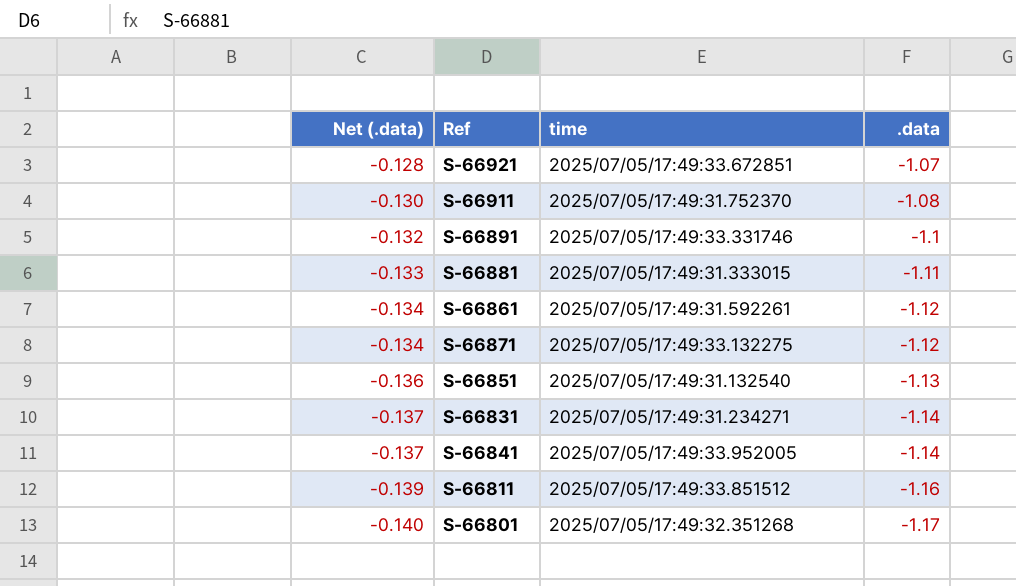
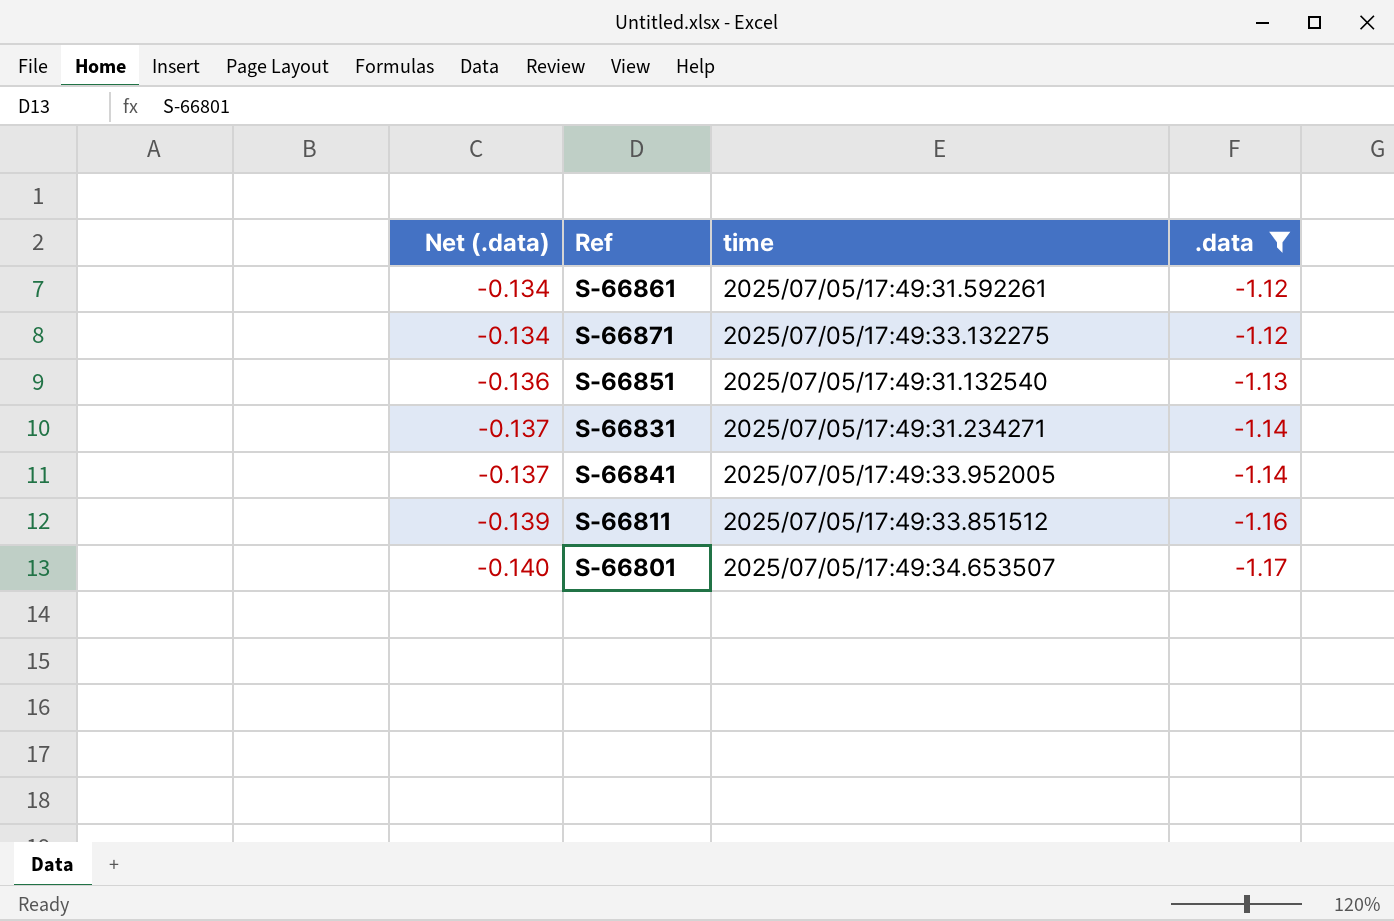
filter: none -> .data <= -1.12
S-66801 | time: 2025/07/05/17:49:32.351268 -> 2025/07/05/17:49:34.653507

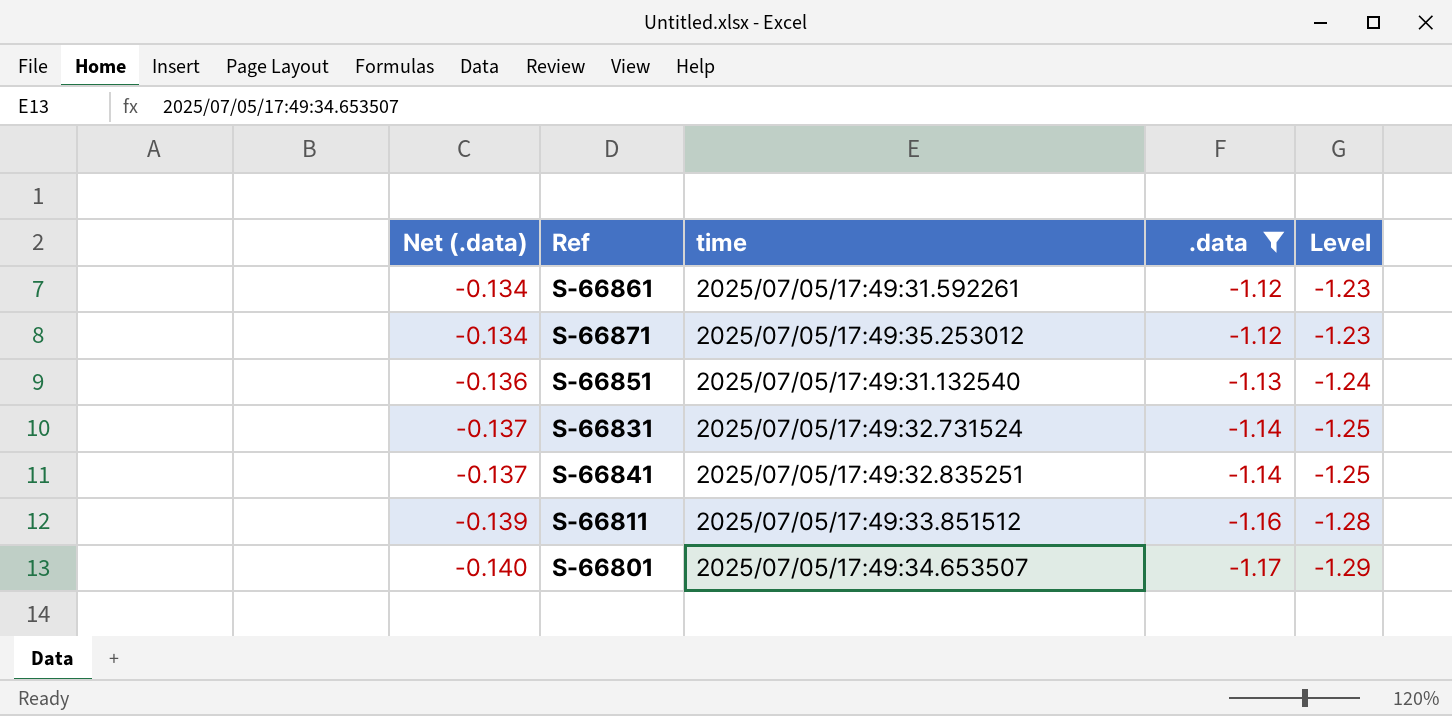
column Level | formula: none -> [.data] * 1.1
S-66871 | time: 2025/07/05/17:49:33.132275 -> 2025/07/05/17:49:35.253012
S-66831 | time: 2025/07/05/17:49:31.234271 -> 2025/07/05/17:49:32.731524
S-66841 | time: 2025/07/05/17:49:33.952005 -> 2025/07/05/17:49:32.835251

